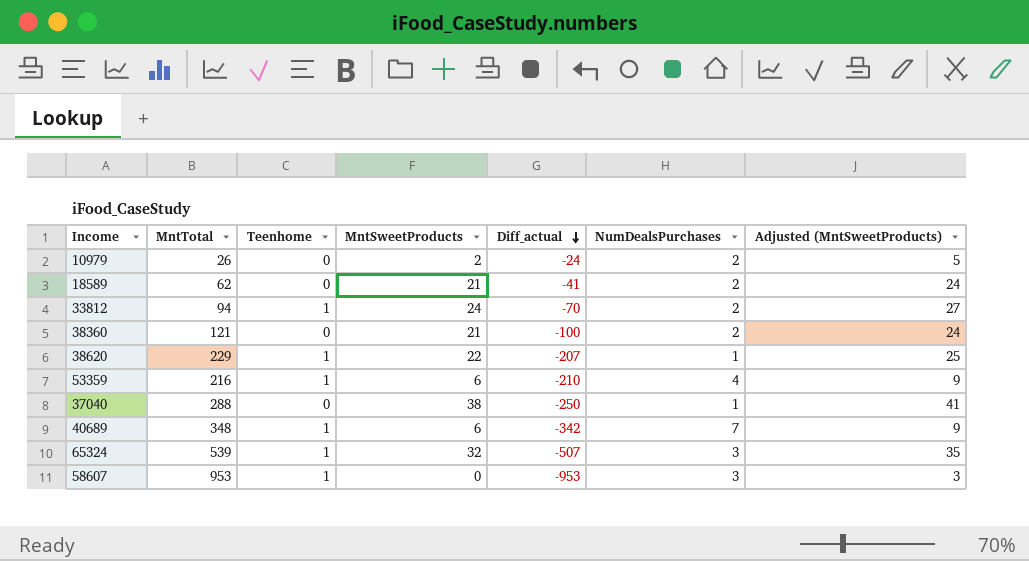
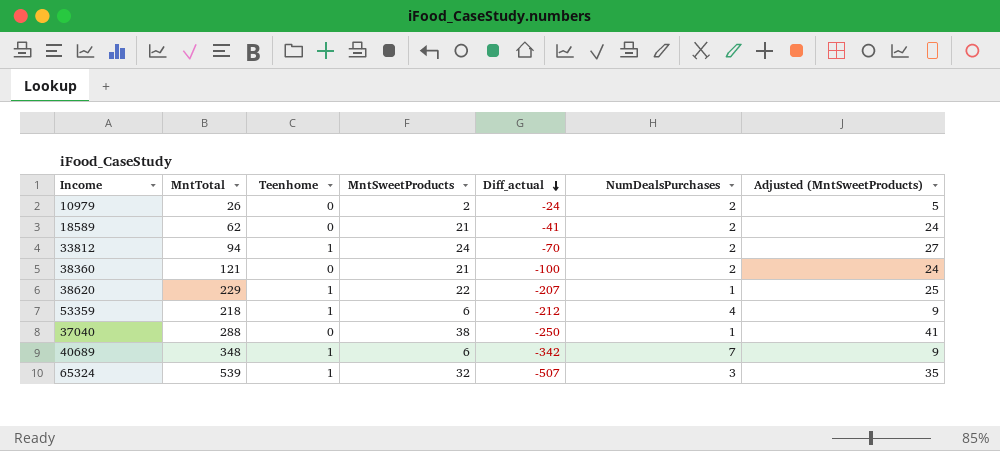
row 58607: 953 | 1 | 0 | -953 | 3 | 3 -> none
53359 | MntTotal: 216 -> 218
53359 | Diff_actual: -210 -> -212

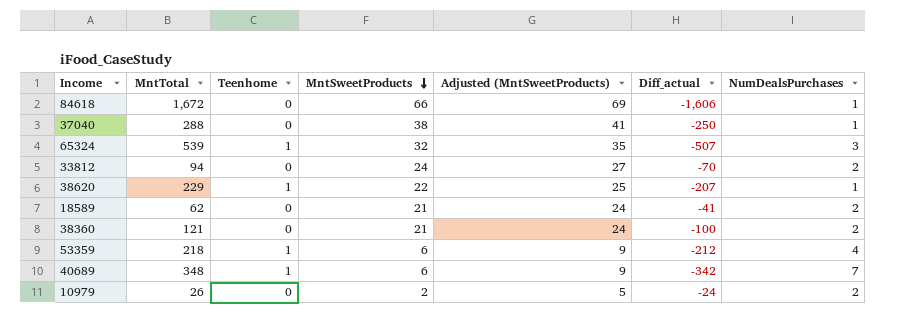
row order: Diff_actual descending -> MntSweetProducts descending
column Adjusted (MntSweetProducts) | position: 7 -> 5
row 84618: none -> 1,672 | 0 | 66 | 69 | -1,606 | 1
33812 | Teenhome: 1 -> 0

